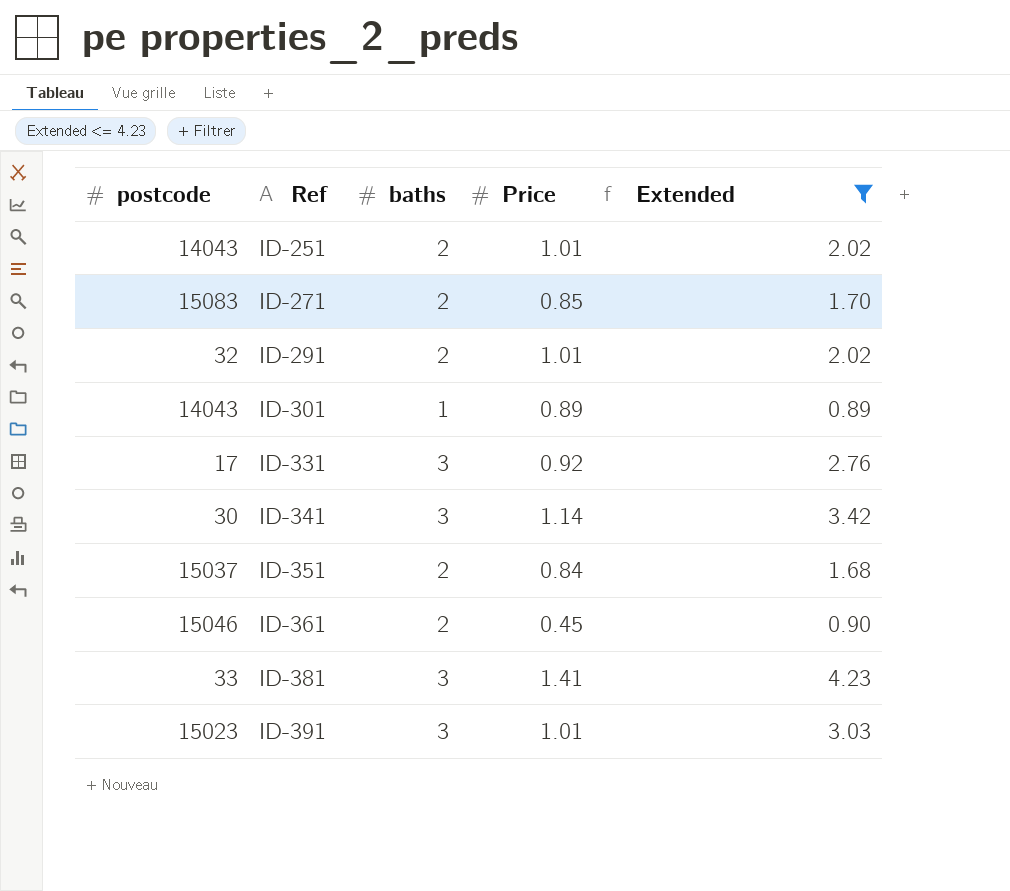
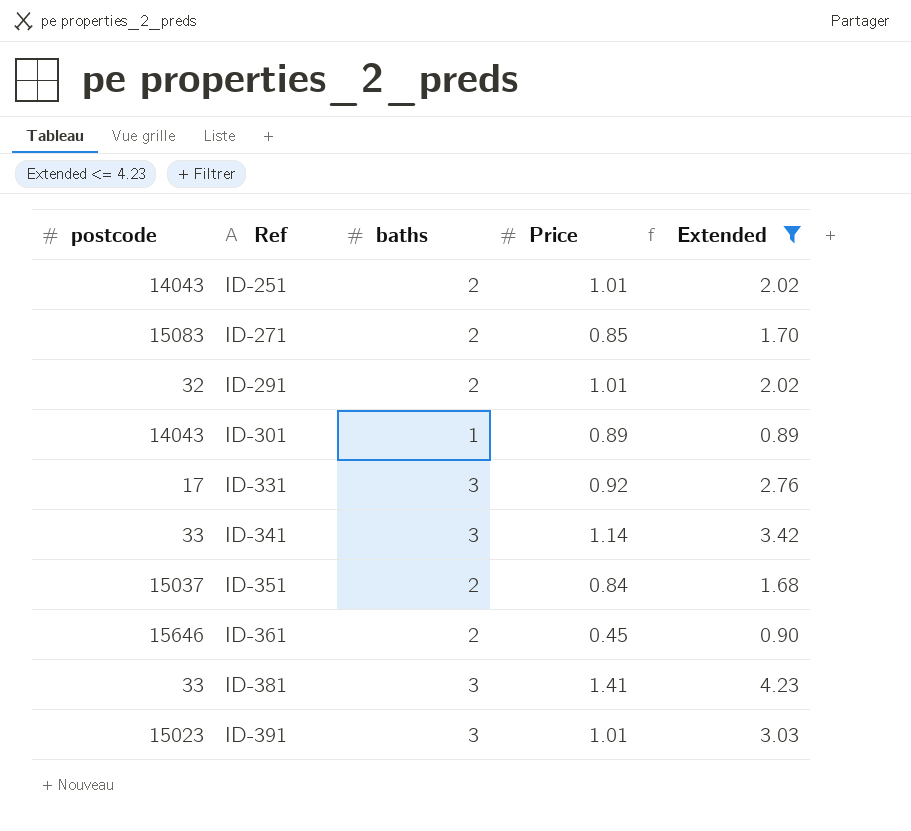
ID-341 | postcode: 30 -> 33
ID-361 | postcode: 15046 -> 15646

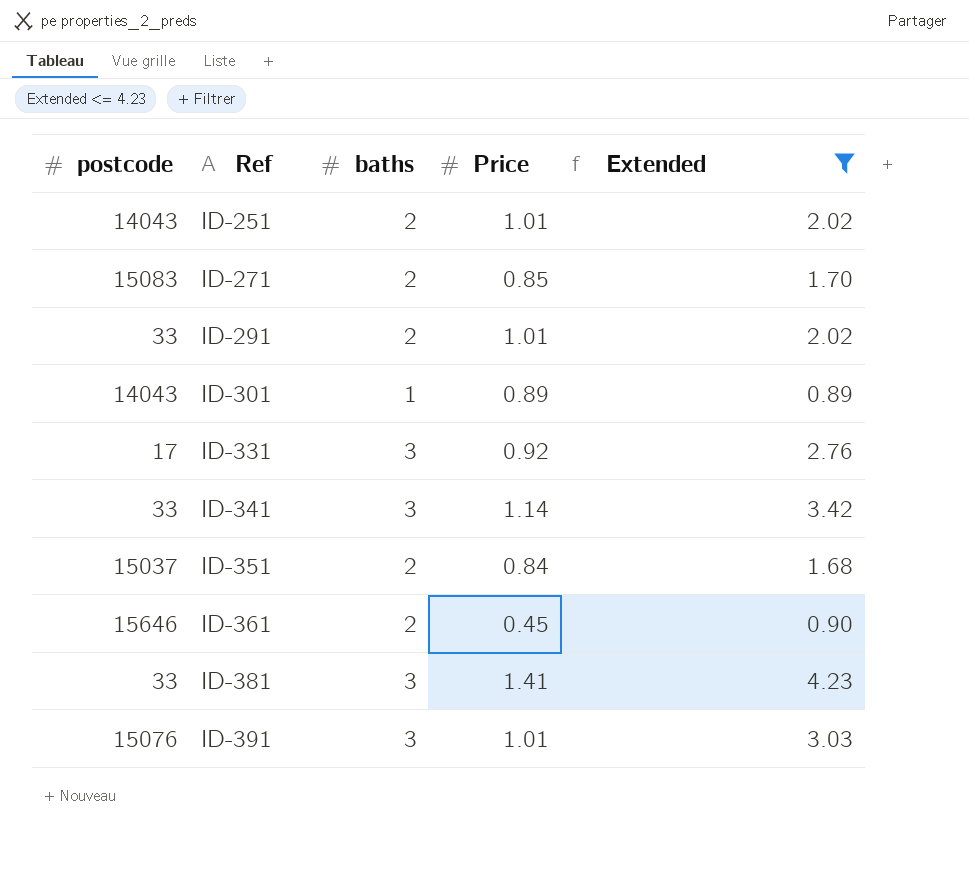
ID-291 | postcode: 32 -> 33
ID-391 | postcode: 15023 -> 15076

